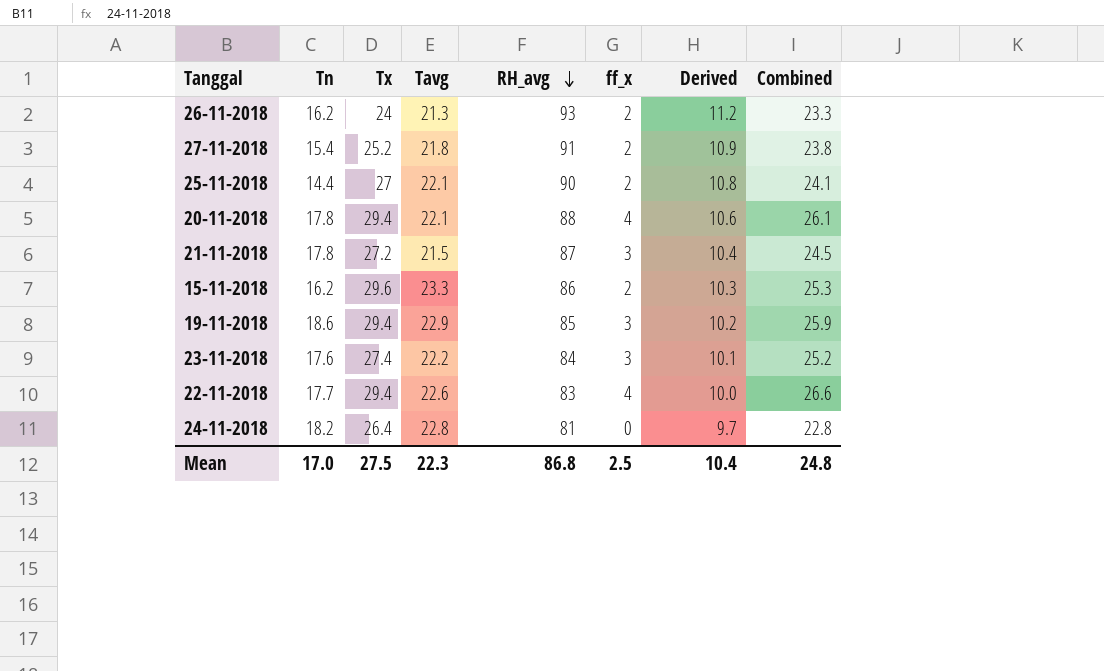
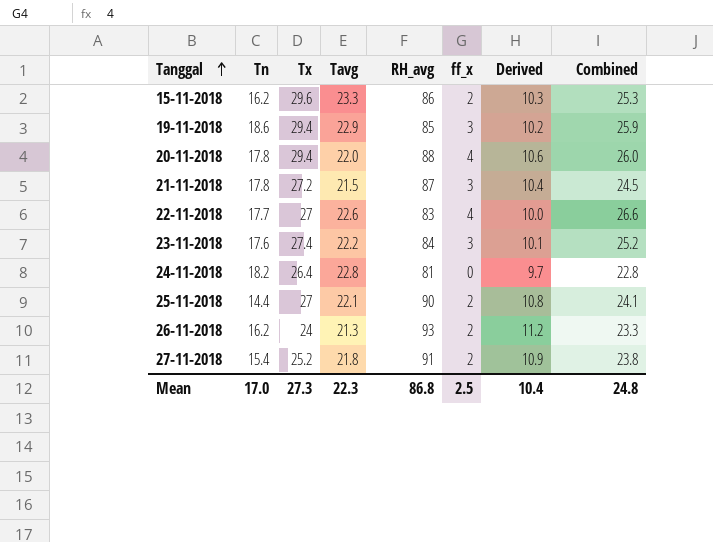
row order: RH_avg descending -> Tanggal ascending
20-11-2018 | Tavg: 22.1 -> 22.0
20-11-2018 | Combined: 26.1 -> 26.0
22-11-2018 | Tx: 29.4 -> 27
Mean | Tx: 27.5 -> 27.3

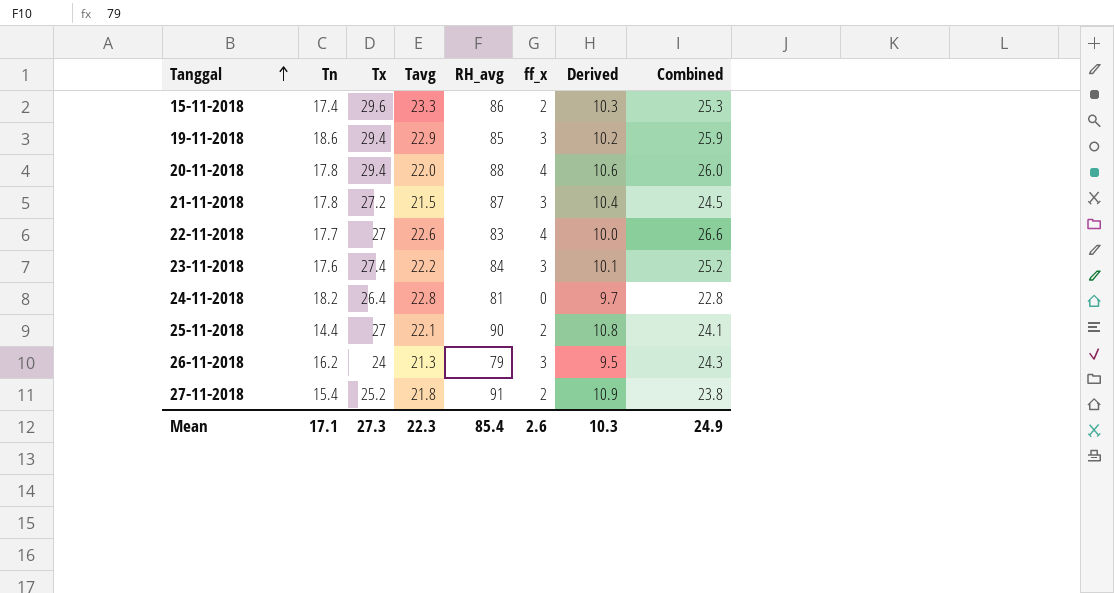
15-11-2018 | Tn: 16.2 -> 17.4
26-11-2018 | RH_avg: 93 -> 79
26-11-2018 | ff_x: 2 -> 3
26-11-2018 | Derived: 11.2 -> 9.5
26-11-2018 | Combined: 23.3 -> 24.3
Mean | Tn: 17.0 -> 17.1
Mean | RH_avg: 86.8 -> 85.4
Mean | ff_x: 2.5 -> 2.6
Mean | Derived: 10.4 -> 10.3
Mean | Combined: 24.8 -> 24.9

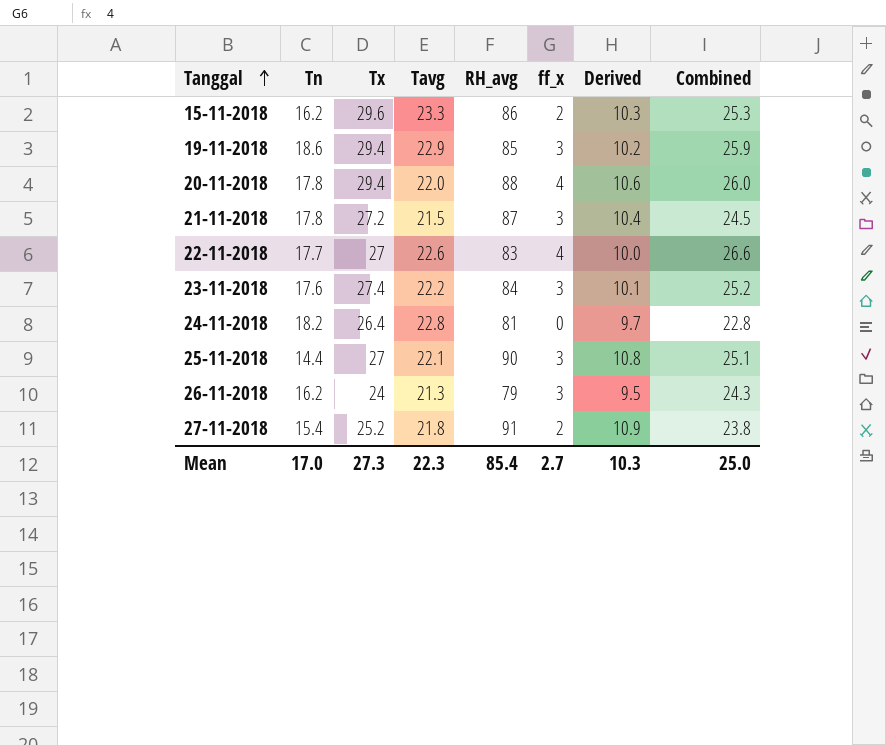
15-11-2018 | Tn: 17.4 -> 16.2
25-11-2018 | ff_x: 2 -> 3
25-11-2018 | Combined: 24.1 -> 25.1
Mean | Tn: 17.1 -> 17.0
Mean | ff_x: 2.6 -> 2.7
Mean | Combined: 24.9 -> 25.0

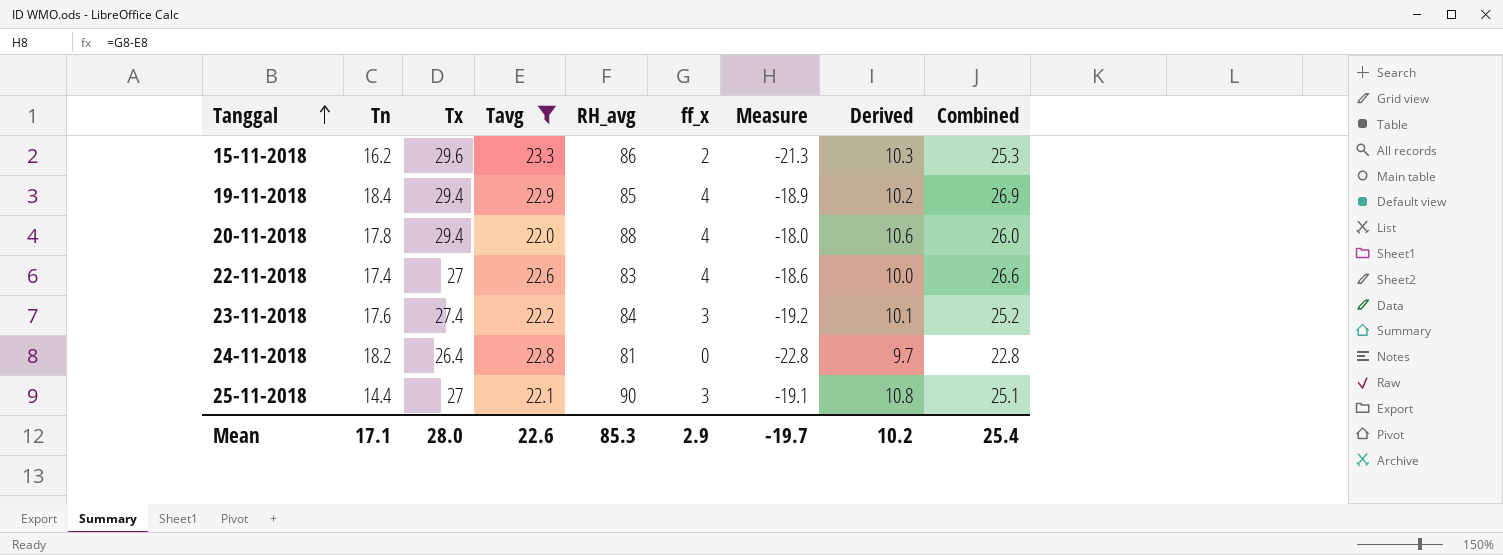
filter: none -> Tavg >= 22.0
column Measure | formula: none -> [ff_x] - [Tavg]
19-11-2018 | Tn: 18.6 -> 18.4
19-11-2018 | ff_x: 3 -> 4
19-11-2018 | Combined: 25.9 -> 26.9
22-11-2018 | Tn: 17.7 -> 17.4
Mean | Tn: 17.0 -> 17.1
Mean | Tx: 27.3 -> 28.0
Mean | Tavg: 22.3 -> 22.6
Mean | RH_avg: 85.4 -> 85.3
Mean | ff_x: 2.7 -> 2.9
Mean | Derived: 10.3 -> 10.2
Mean | Combined: 25.0 -> 25.4

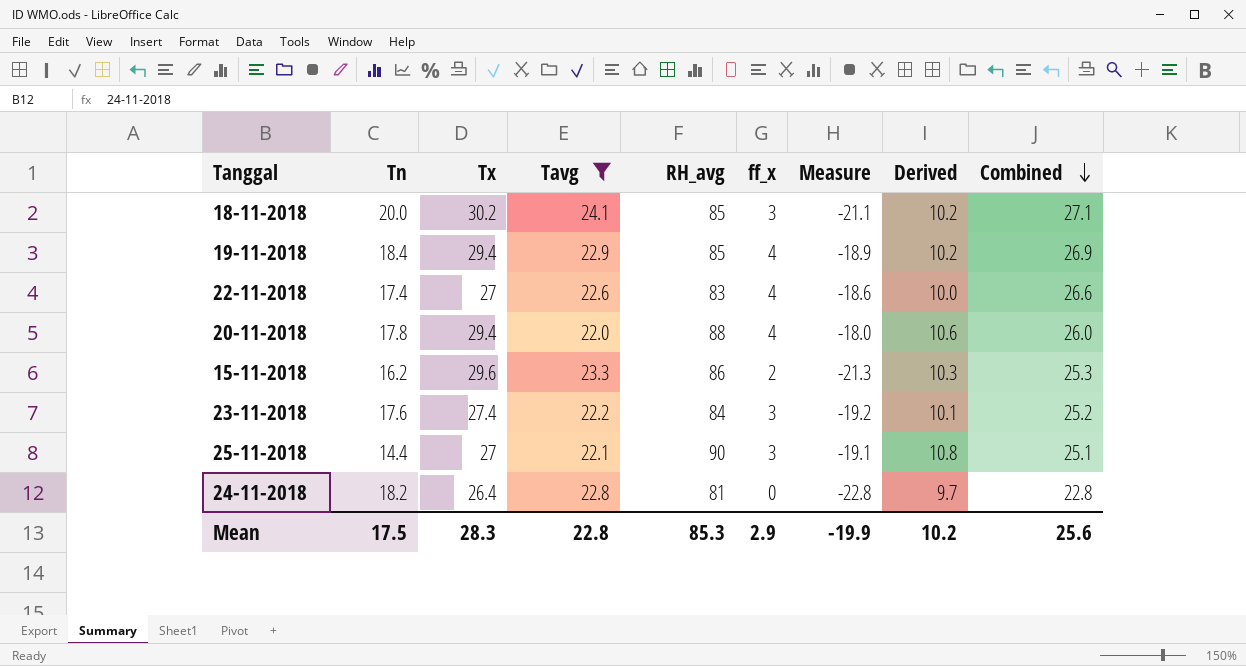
row order: Tanggal ascending -> Combined descending
row 18-11-2018: none -> 20.0 | 30.2 | 24.1 | 85 | 3 | -21.1 | 10.2 | 27.1
Mean | Tn: 17.1 -> 17.5
Mean | Tx: 28.0 -> 28.3
Mean | Tavg: 22.6 -> 22.8
Mean | Measure: -19.7 -> -19.9
Mean | Combined: 25.4 -> 25.6

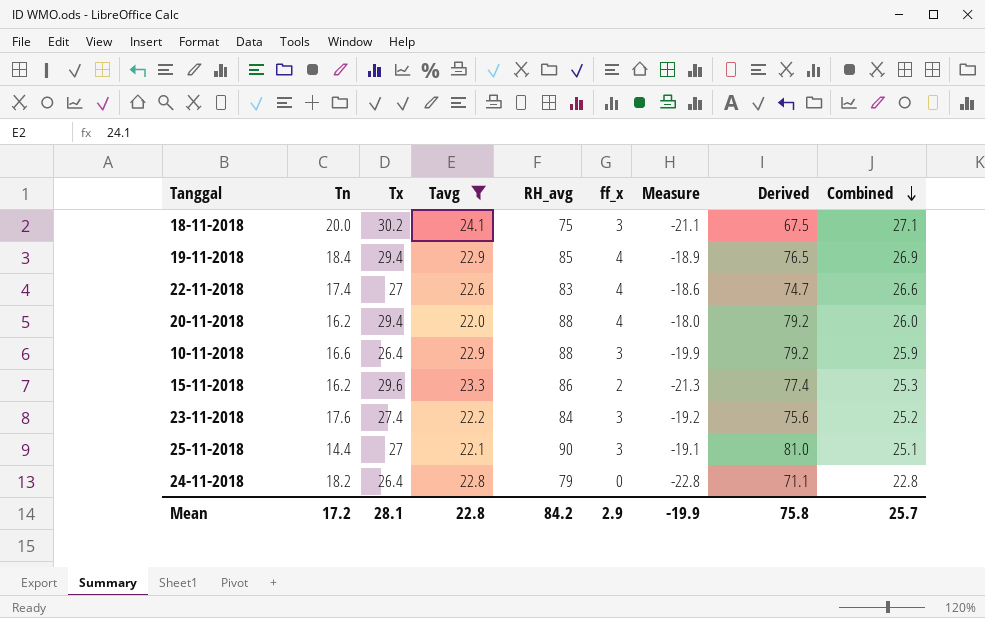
column Derived | formula: [RH_avg] * 0.12 -> [RH_avg] * 0.9
18-11-2018 | RH_avg: 85 -> 75
20-11-2018 | Tn: 17.8 -> 16.2
row 10-11-2018: none -> 16.6 | 26.4 | 22.9 | 88 | 3 | -19.9 | 79.2 | 25.9
24-11-2018 | RH_avg: 81 -> 79
Mean | Tn: 17.5 -> 17.2
Mean | Tx: 28.3 -> 28.1
Mean | RH_avg: 85.3 -> 84.2
Mean | Derived: 10.2 -> 75.8
Mean | Combined: 25.6 -> 25.7

